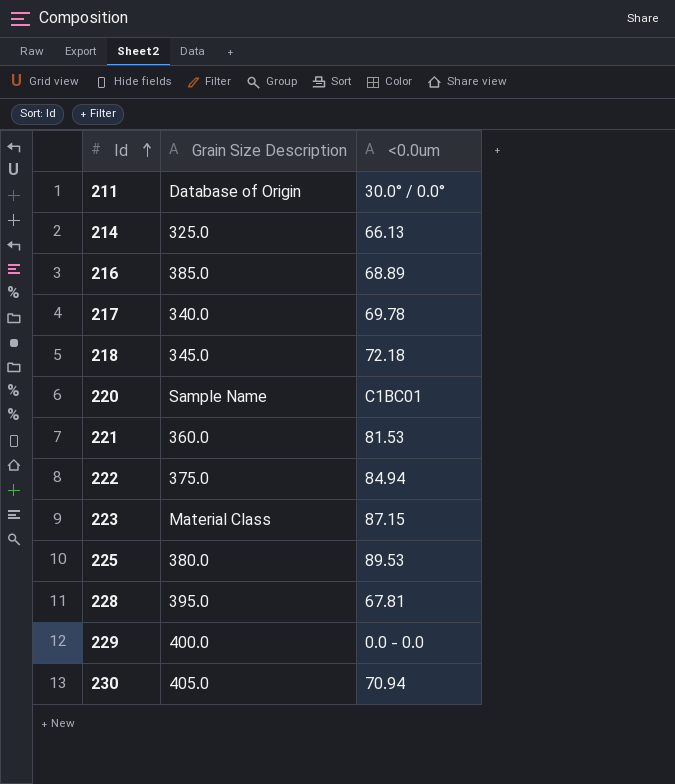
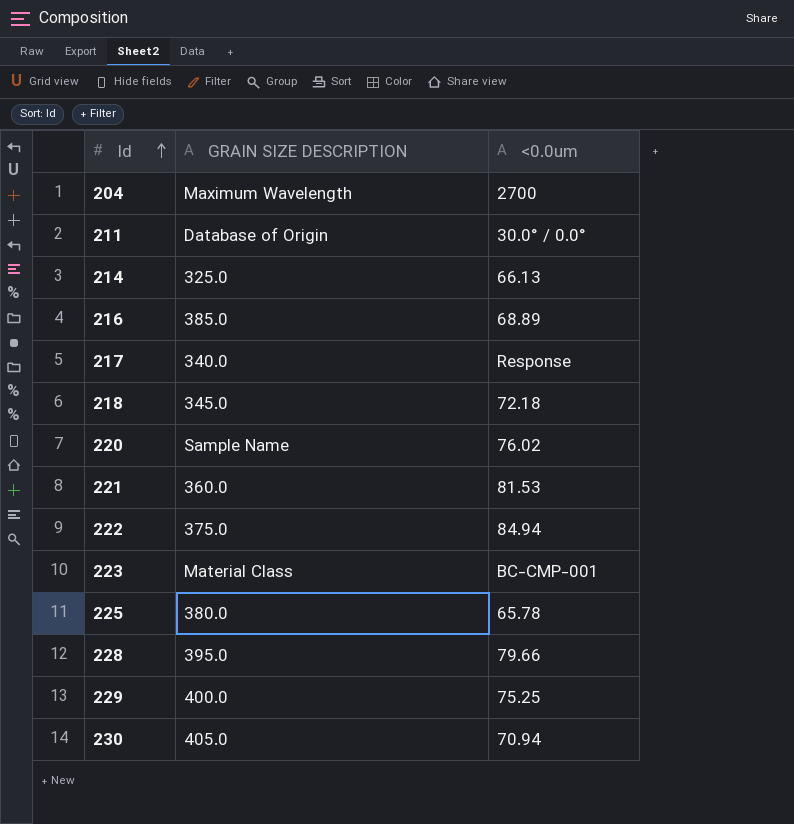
column name: Grain Size Description -> GRAIN SIZE DESCRIPTION
row 204: none -> Maximum Wavelength | 2700
217 | <0.0um: 69.78 -> Response
220 | <0.0um: C1BC01 -> 76.02
223 | <0.0um: 87.15 -> BC-CMP-001
225 | <0.0um: 89.53 -> 65.78
228 | <0.0um: 67.81 -> 79.66
229 | <0.0um: 0.0 - 0.0 -> 75.25

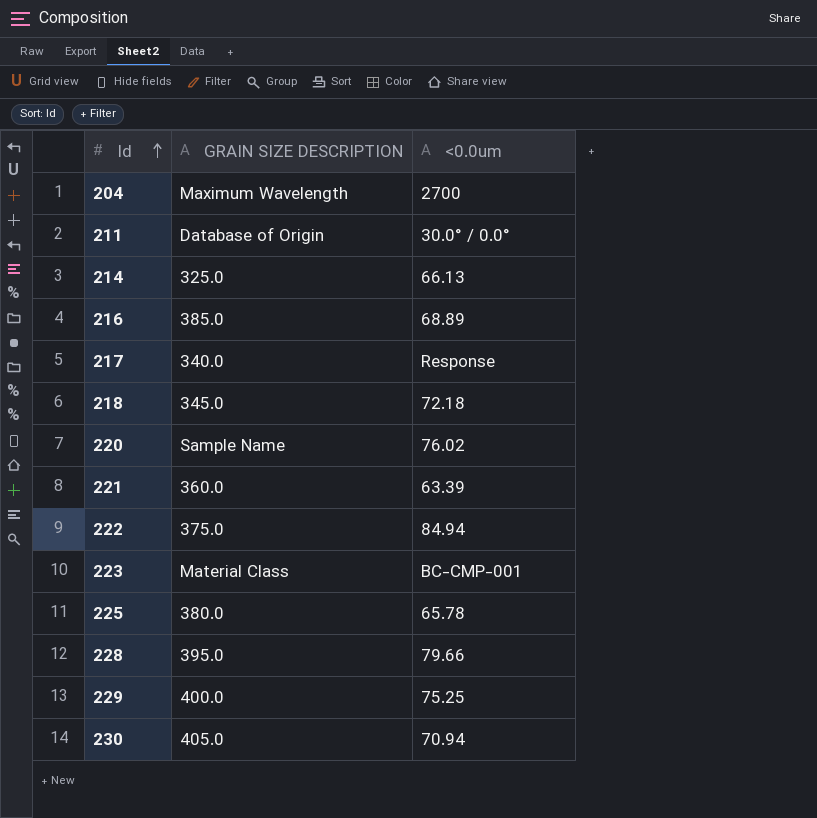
221 | <0.0um: 81.53 -> 63.39

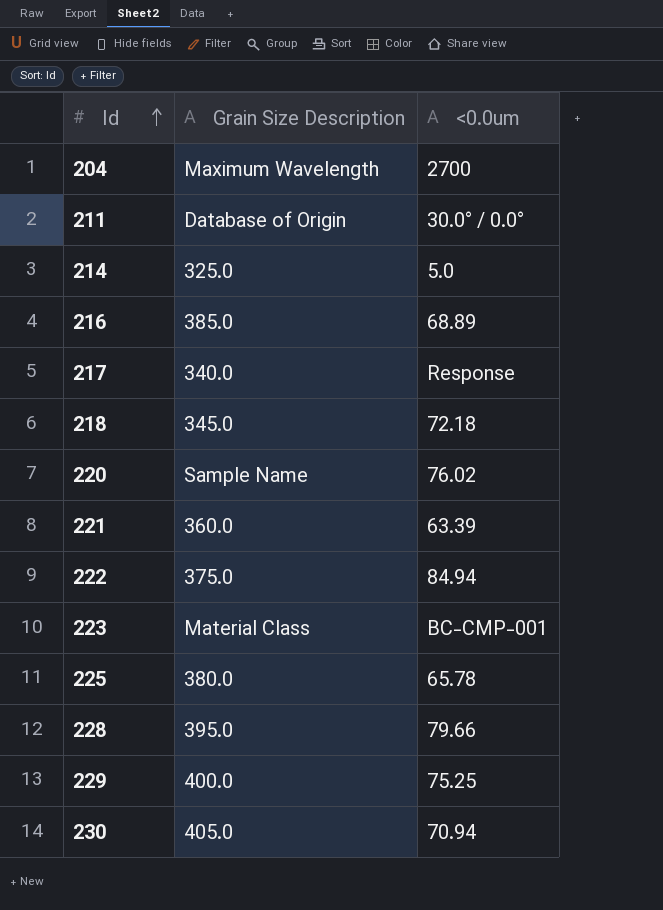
column name: GRAIN SIZE DESCRIPTION -> Grain Size Description
214 | <0.0um: 66.13 -> 5.0

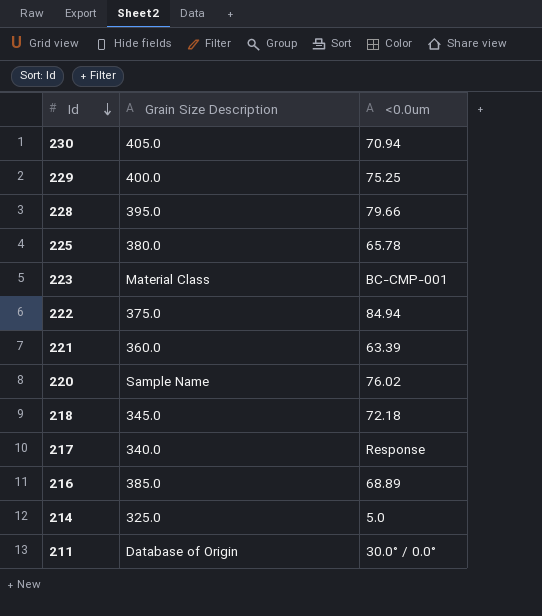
row order: Id ascending -> Id descending
row 204: Maximum Wavelength | 2700 -> none

